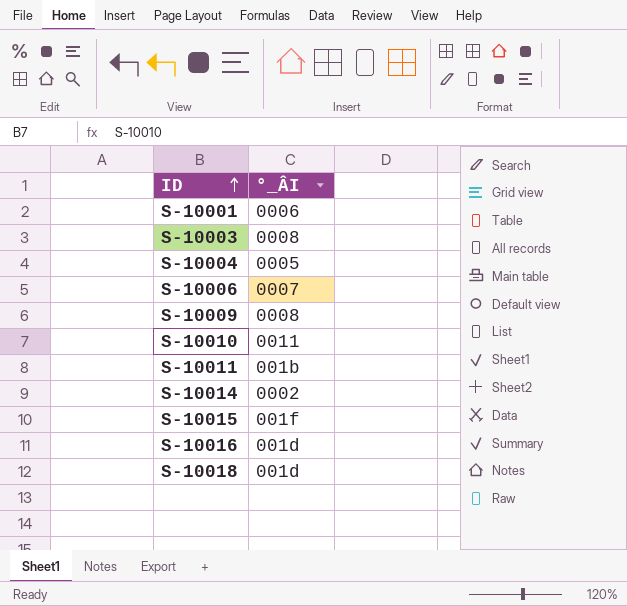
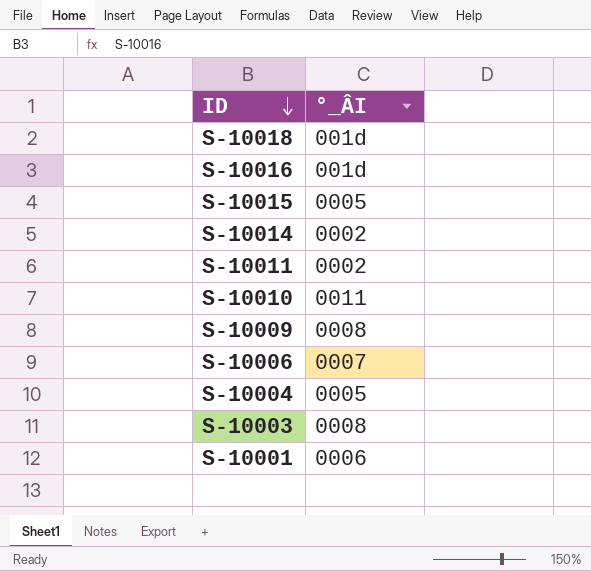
row order: ID ascending -> ID descending
S-10015 | °_ÂI: 001f -> 0005
S-10011 | °_ÂI: 001b -> 0002

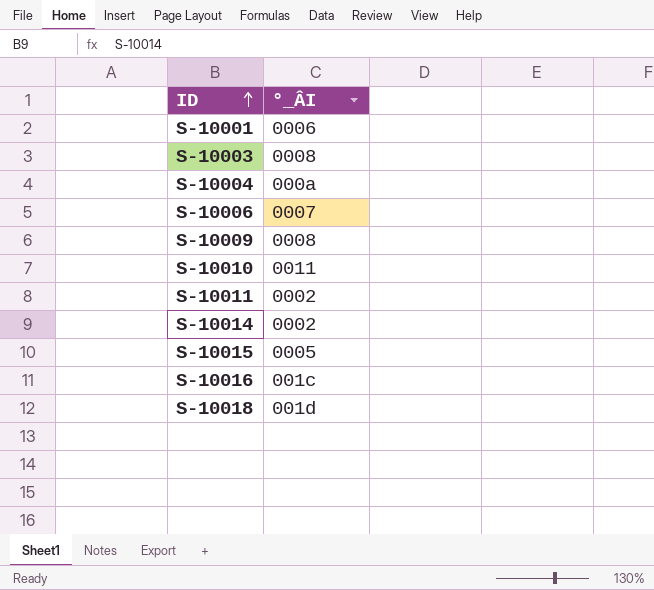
row order: ID descending -> ID ascending
S-10004 | °_ÂI: 0005 -> 000a
S-10016 | °_ÂI: 001d -> 001c

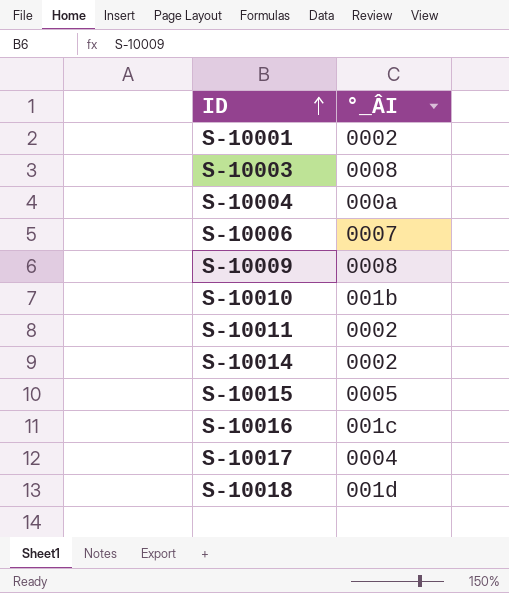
S-10001 | °_ÂI: 0006 -> 0002
S-10010 | °_ÂI: 0011 -> 001b
row S-10017: none -> 0004

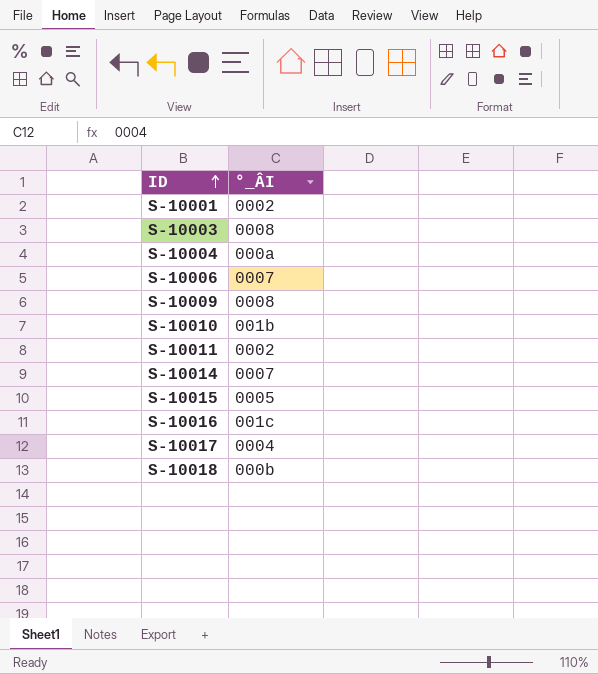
S-10014 | °_ÂI: 0002 -> 0007
S-10018 | °_ÂI: 001d -> 000b

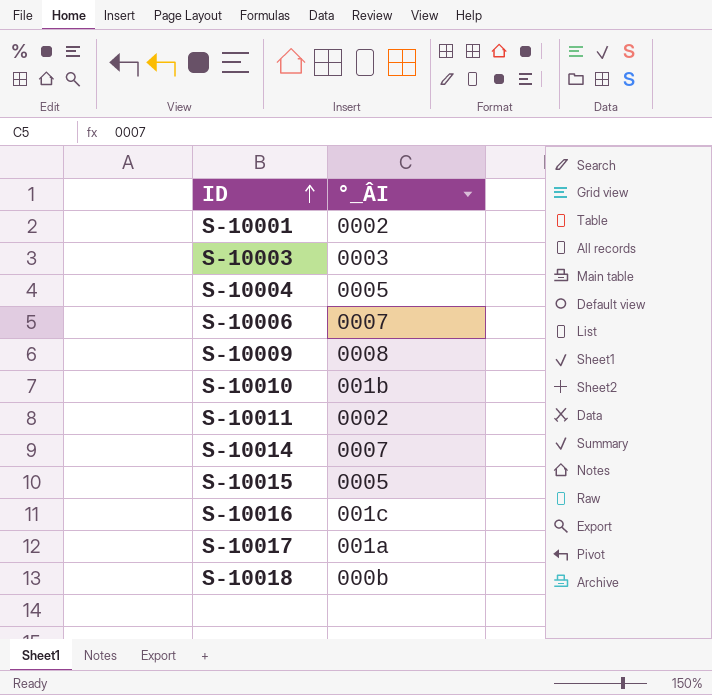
S-10003 | °_ÂI: 0008 -> 0003
S-10004 | °_ÂI: 000a -> 0005
S-10017 | °_ÂI: 0004 -> 001a

